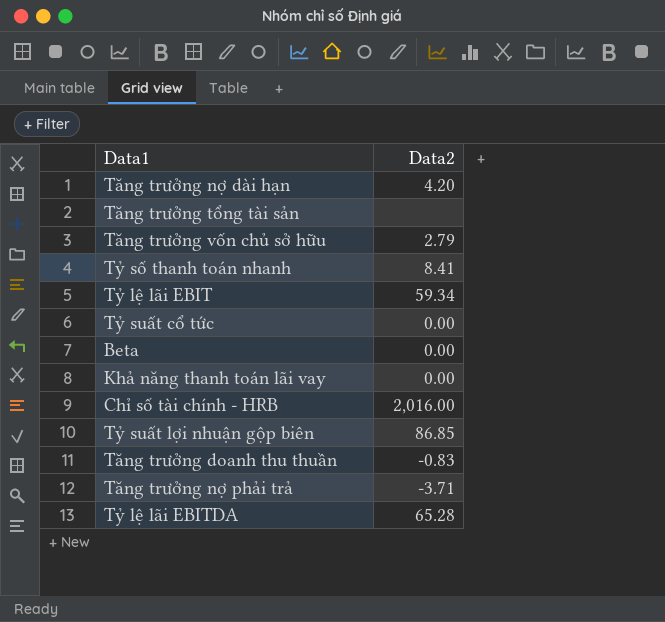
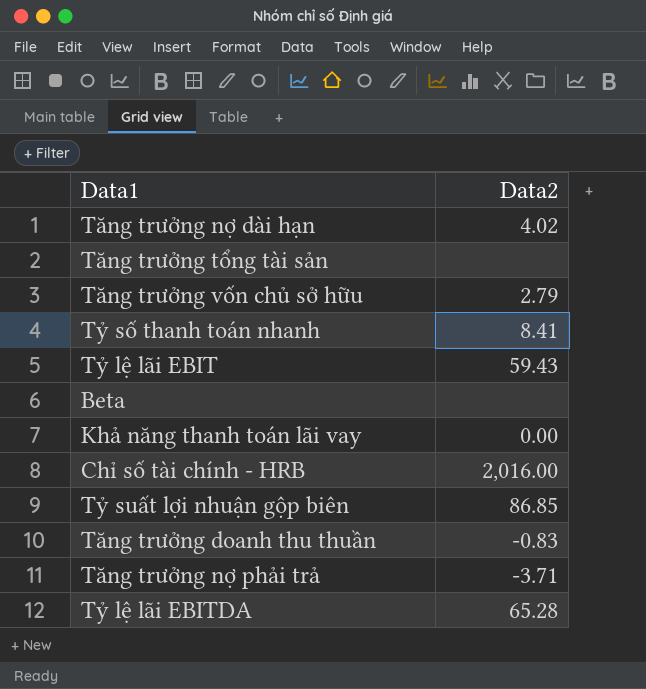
row Tỷ suất cổ tức: 0.00 -> none
Tăng trưởng nợ dài hạn | Data2: 4.20 -> 4.02
Tỷ lệ lãi EBIT | Data2: 59.34 -> 59.43
Beta | Data2: 0.00 -> none

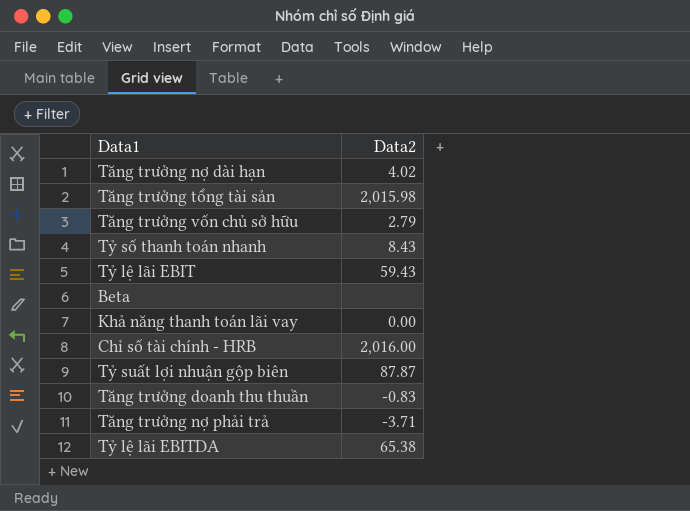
Tăng trưởng tổng tài sản | Data2: none -> 2,015.98
Tỷ số thanh toán nhanh | Data2: 8.41 -> 8.43
Tỷ suất lợi nhuận gộp biên | Data2: 86.85 -> 87.87
Tỷ lệ lãi EBITDA | Data2: 65.28 -> 65.38

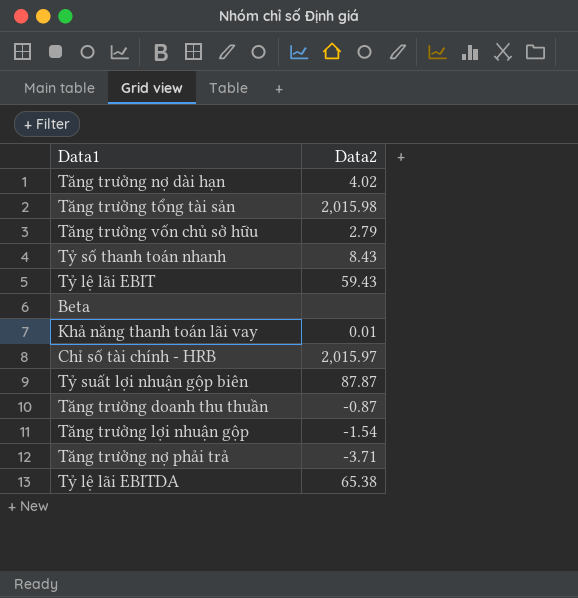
Khả năng thanh toán lãi vay | Data2: 0.00 -> 0.01
Chỉ số tài chính - HRB | Data2: 2,016.00 -> 2,015.97
Tăng trưởng doanh thu thuần | Data2: -0.83 -> -0.87
row Tăng trưởng lợi nhuận gộp: none -> -1.54

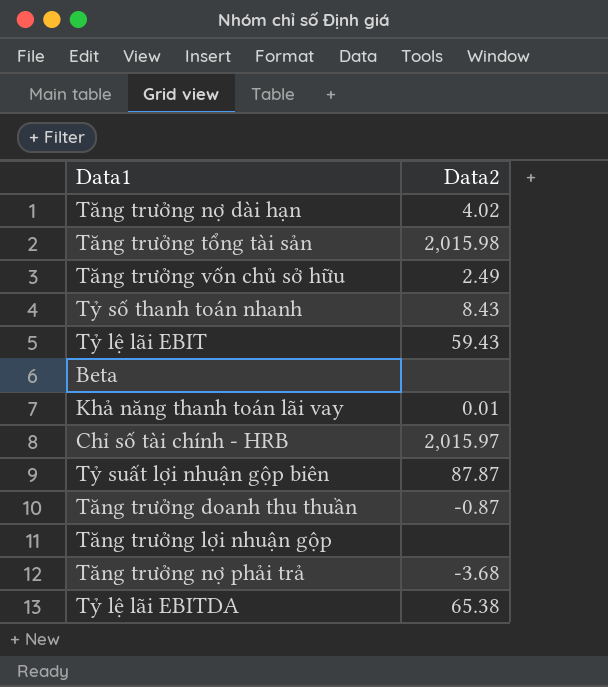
Tăng trưởng vốn chủ sở hữu | Data2: 2.79 -> 2.49
Tăng trưởng lợi nhuận gộp | Data2: -1.54 -> none
Tăng trưởng nợ phải trả | Data2: -3.71 -> -3.68

